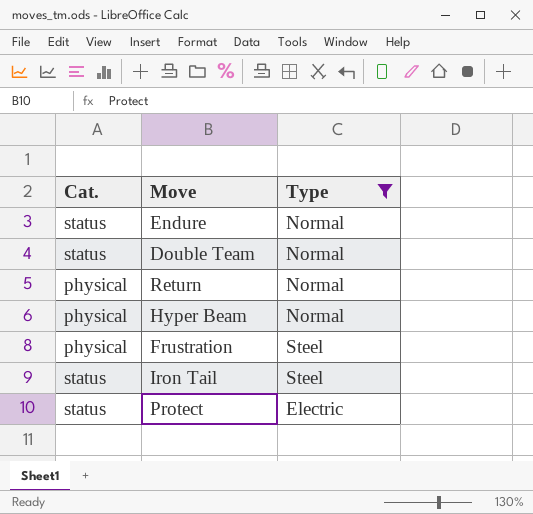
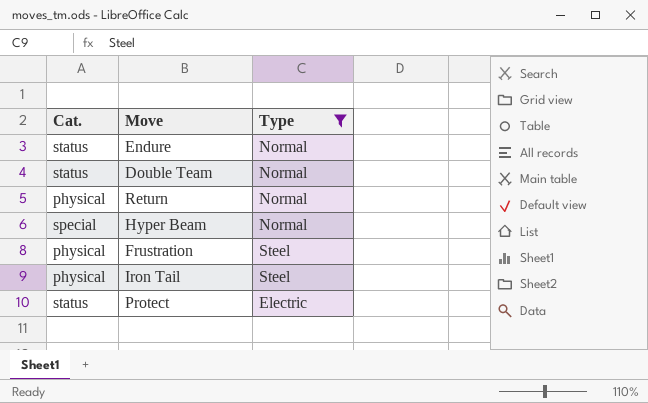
Hyper Beam | Cat.: physical -> special
Iron Tail | Cat.: status -> physical

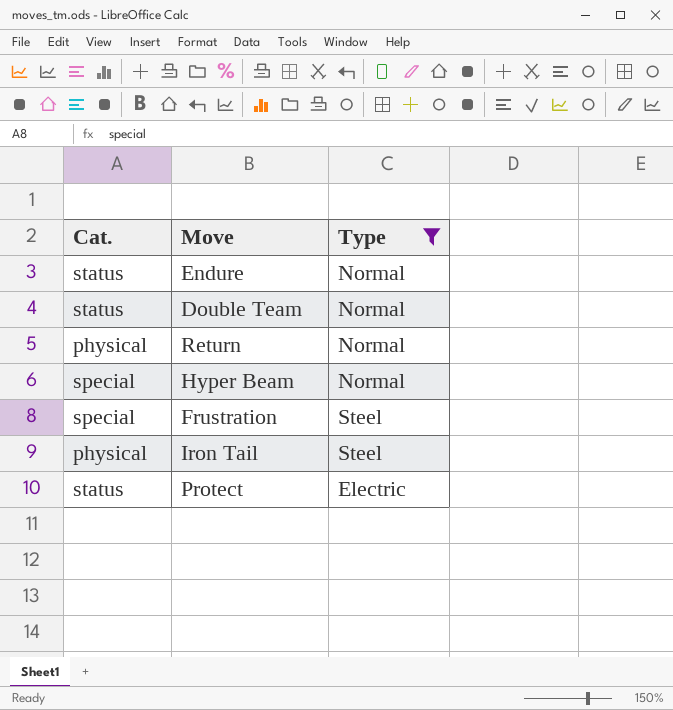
Frustration | Cat.: physical -> special

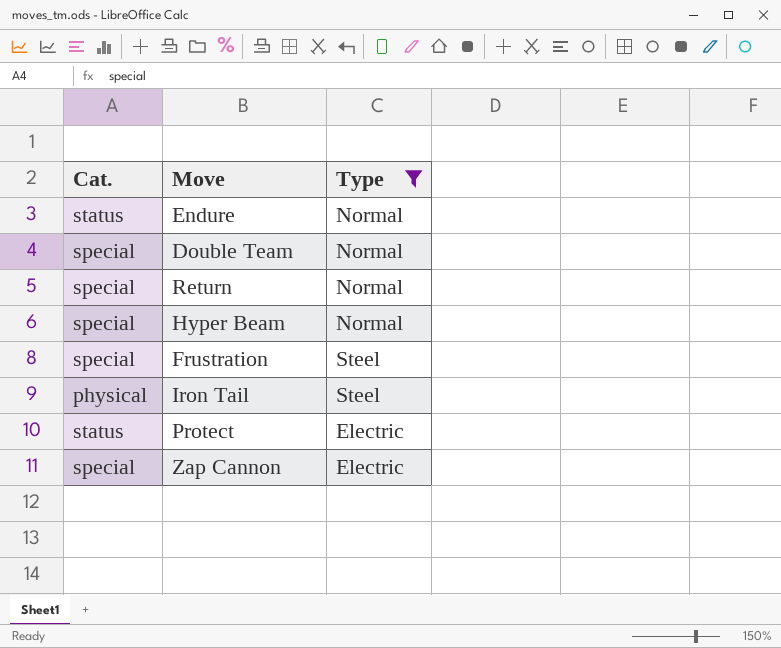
Double Team | Cat.: status -> special
Return | Cat.: physical -> special
row Zap Cannon: none -> special | Electric

